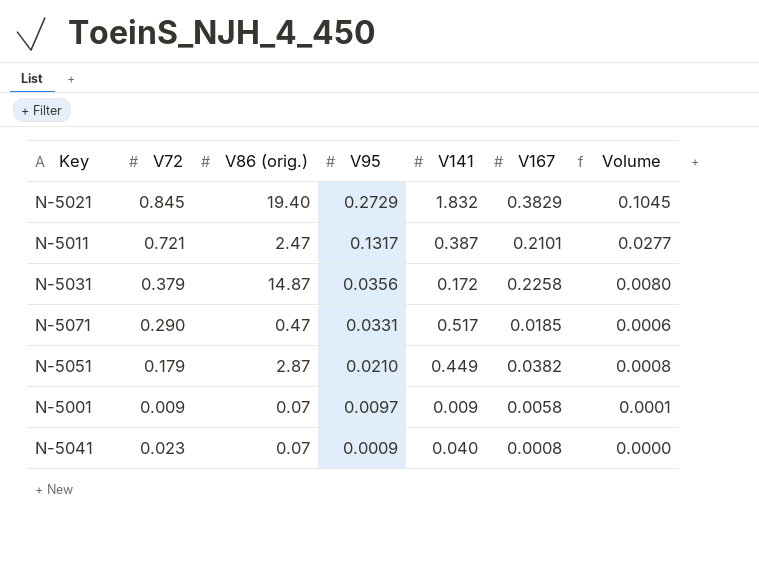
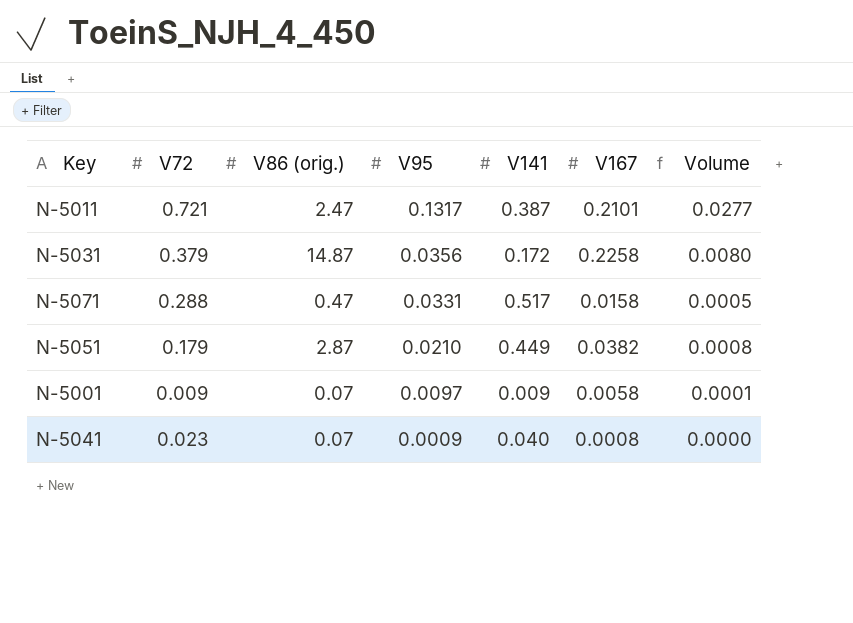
row N-5021: 0.845 | 19.40 | 0.2729 | 1.832 | 0.3829 | 0.1045 -> none
N-5071 | V72: 0.290 -> 0.288
N-5071 | V167: 0.0185 -> 0.0158
N-5071 | Volume: 0.0006 -> 0.0005

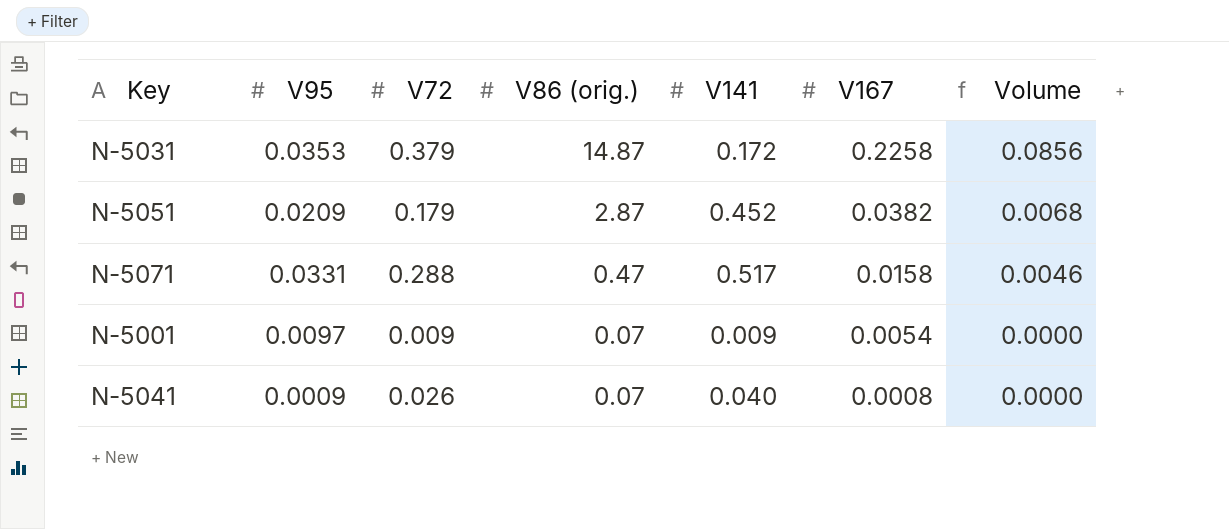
row order: V95 descending -> V86 (orig.) descending
column V95 | position: 4 -> 2
column Volume | formula: [V95] * [V167] -> [V72] * [V167]
row N-5011: 0.721 | 2.47 | 0.1317 | 0.387 | 0.2101 | 0.0277 -> none
N-5031 | V95: 0.0356 -> 0.0353
N-5051 | V95: 0.0210 -> 0.0209
N-5051 | V141: 0.449 -> 0.452
N-5001 | V167: 0.0058 -> 0.0054
N-5041 | V72: 0.023 -> 0.026

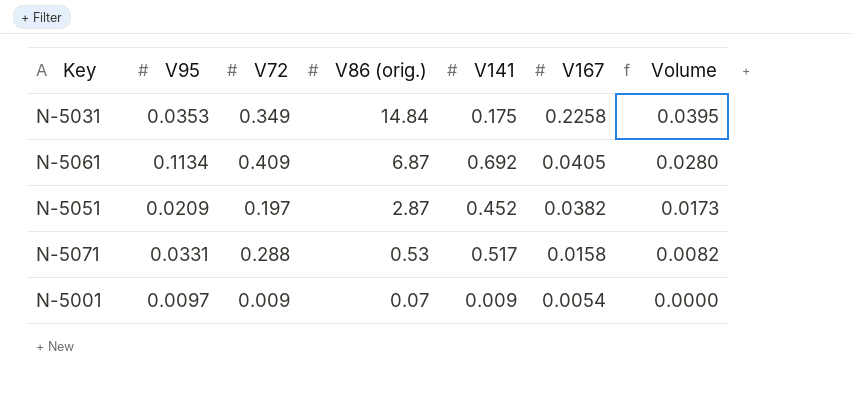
column Volume | formula: [V72] * [V167] -> [V141] * [V167]
row N-5041: 0.0009 | 0.026 | 0.07 | 0.040 | 0.0008 | 0.0000 -> none
N-5031 | V72: 0.379 -> 0.349
N-5031 | V86 (orig.): 14.87 -> 14.84
N-5031 | V141: 0.172 -> 0.175
row N-5061: none -> 0.1134 | 0.409 | 6.87 | 0.692 | 0.0405 | 0.0280
N-5051 | V72: 0.179 -> 0.197
N-5071 | V86 (orig.): 0.47 -> 0.53

